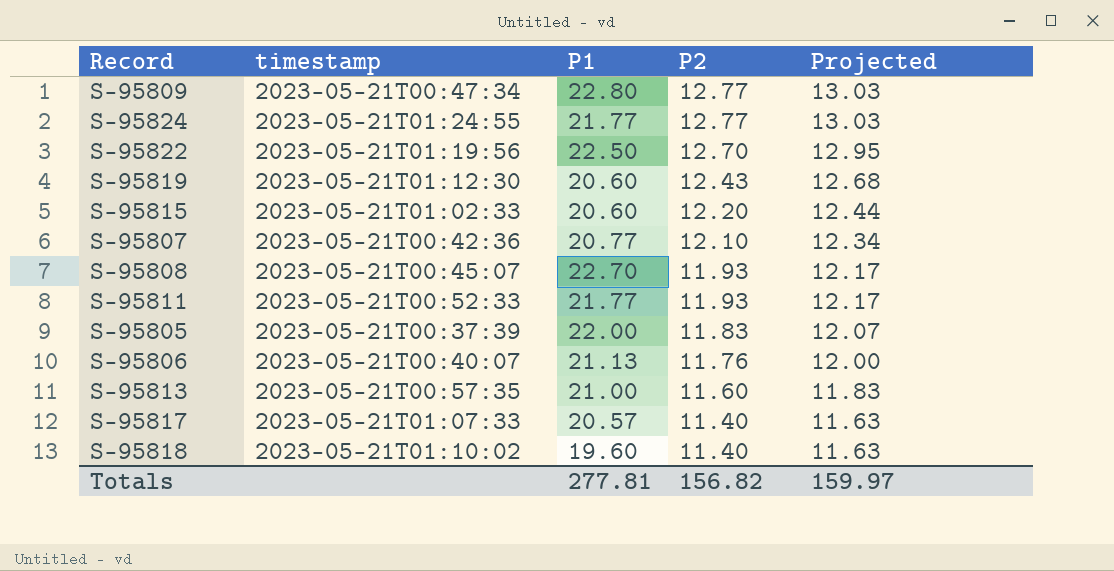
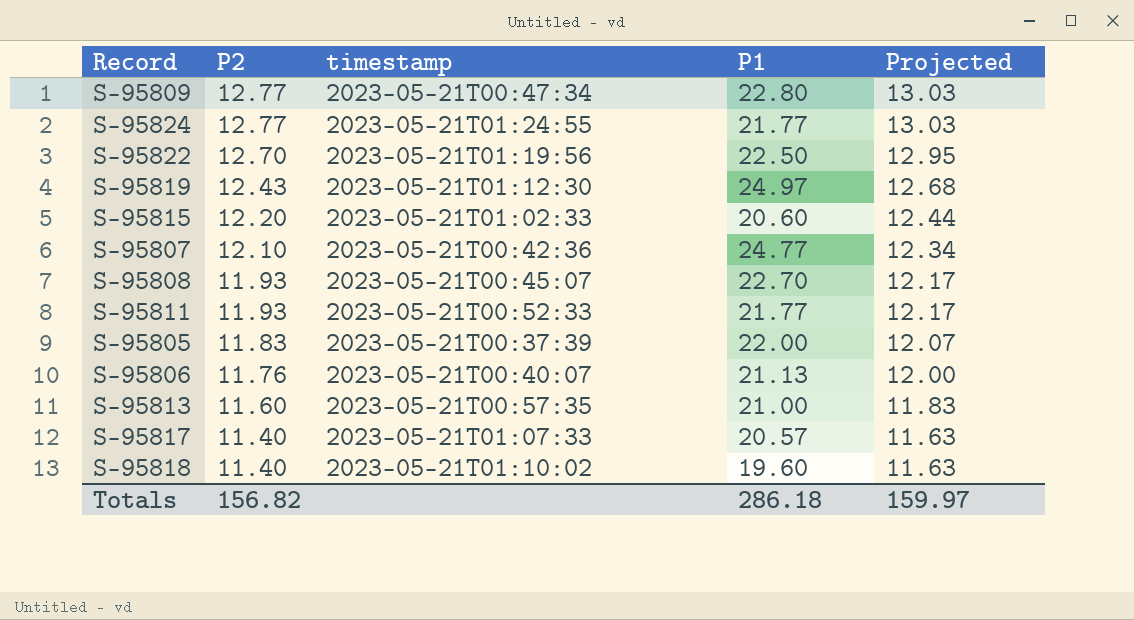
column P2 | position: 4 -> 2
S-95819 | P1: 20.60 -> 24.97
S-95807 | P1: 20.77 -> 24.77
Totals | P1: 277.81 -> 286.18

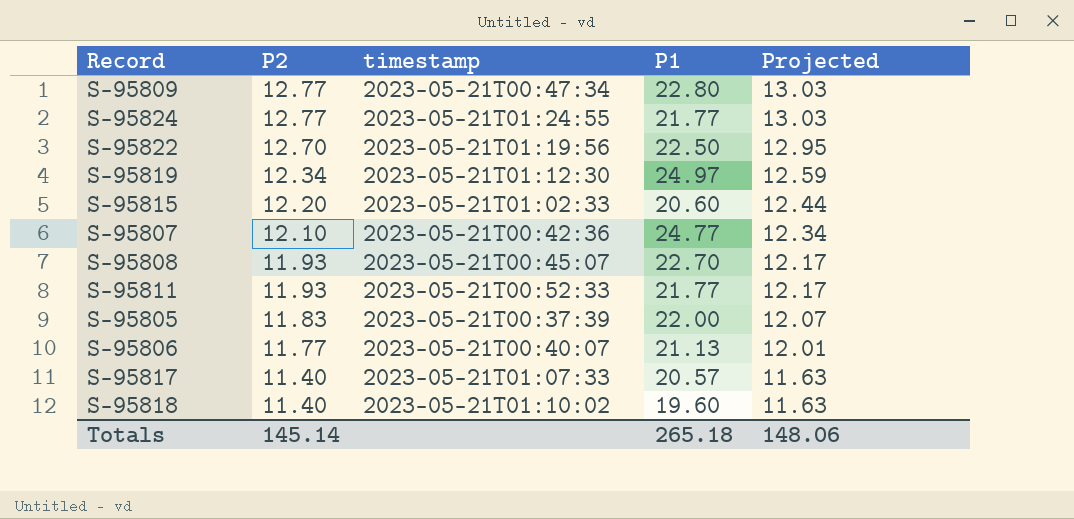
row S-95813: 11.60 | 2023-05-21T00:57:35 | 21.00 | 11.83 -> none
S-95819 | P2: 12.43 -> 12.34
S-95819 | Projected: 12.68 -> 12.59
S-95806 | P2: 11.76 -> 11.77
S-95806 | Projected: 12.00 -> 12.01
Totals | P2: 156.82 -> 145.14
Totals | P1: 286.18 -> 265.18
Totals | Projected: 159.97 -> 148.06

